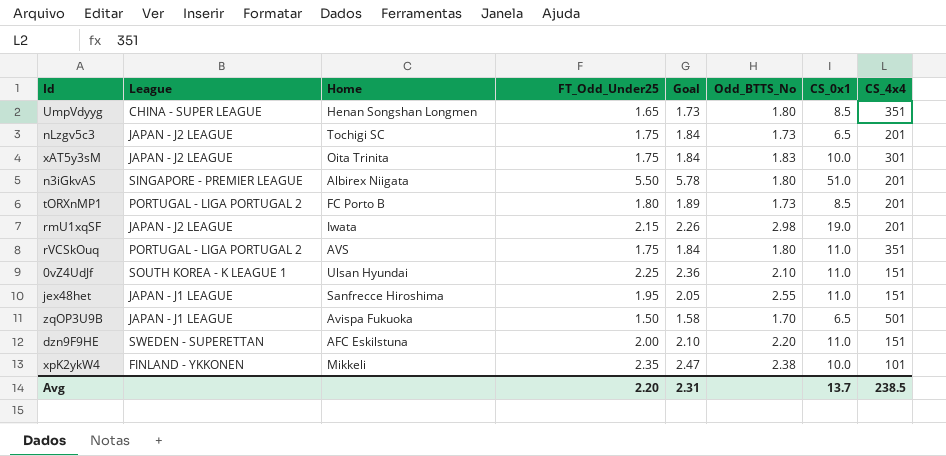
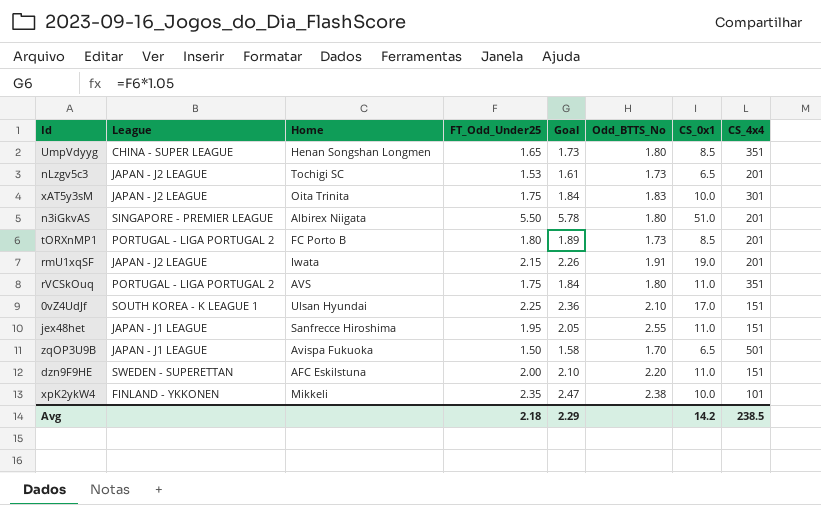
nLzgv5c3 | FT_Odd_Under25: 1.75 -> 1.53
nLzgv5c3 | Goal: 1.84 -> 1.61
rmU1xqSF | Odd_BTTS_No: 2.98 -> 1.91
0vZ4UdJf | CS_0x1: 11.0 -> 17.0
Avg | FT_Odd_Under25: 2.20 -> 2.18
Avg | Goal: 2.31 -> 2.29
Avg | CS_0x1: 13.7 -> 14.2

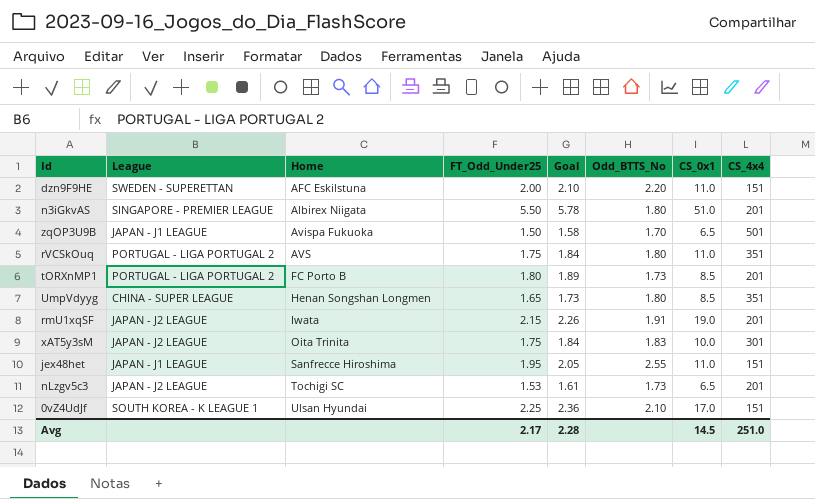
row order: none -> Home ascending
row xpK2ykW4: FINLAND - YKKONEN | Mikkeli | 2.35 | 2.47 | 2.38 | 10.0 | 101 -> none
Avg | FT_Odd_Under25: 2.18 -> 2.17
Avg | Goal: 2.29 -> 2.28
Avg | CS_0x1: 14.2 -> 14.5
Avg | CS_4x4: 238.5 -> 251.0

